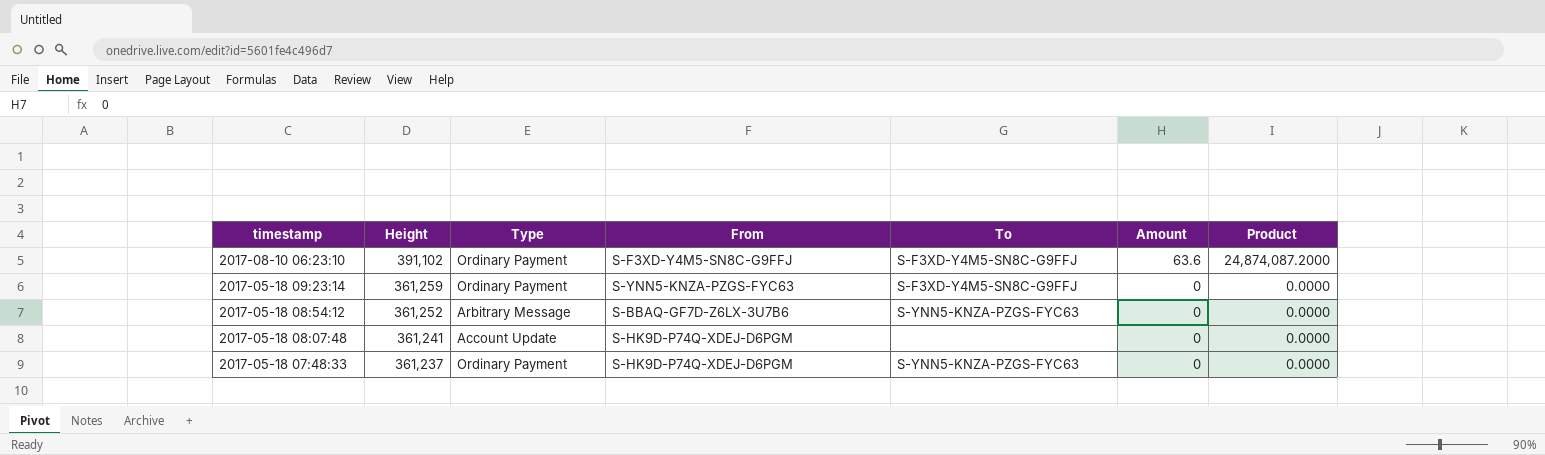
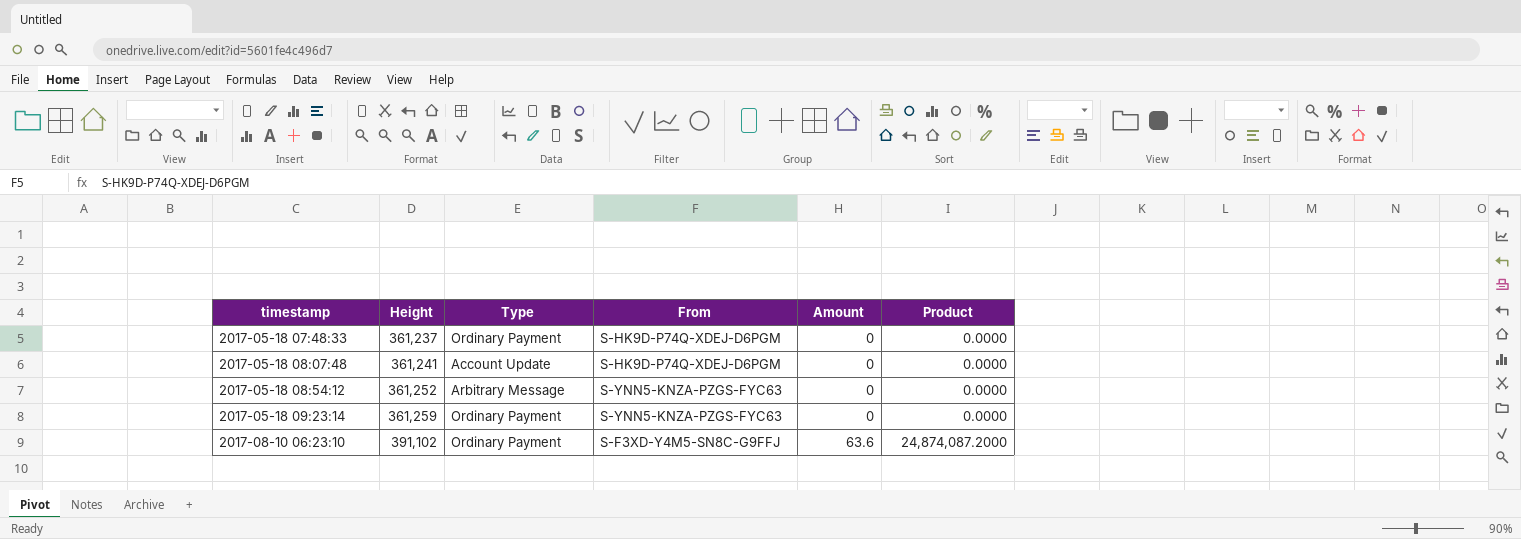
row order: timestamp descending -> timestamp ascending
column To | position: 5 -> none
2017-05-18 08:54:12 | From: S-BBAQ-GF7D-Z6LX-3U7B6 -> S-YNN5-KNZA-PZGS-FYC63

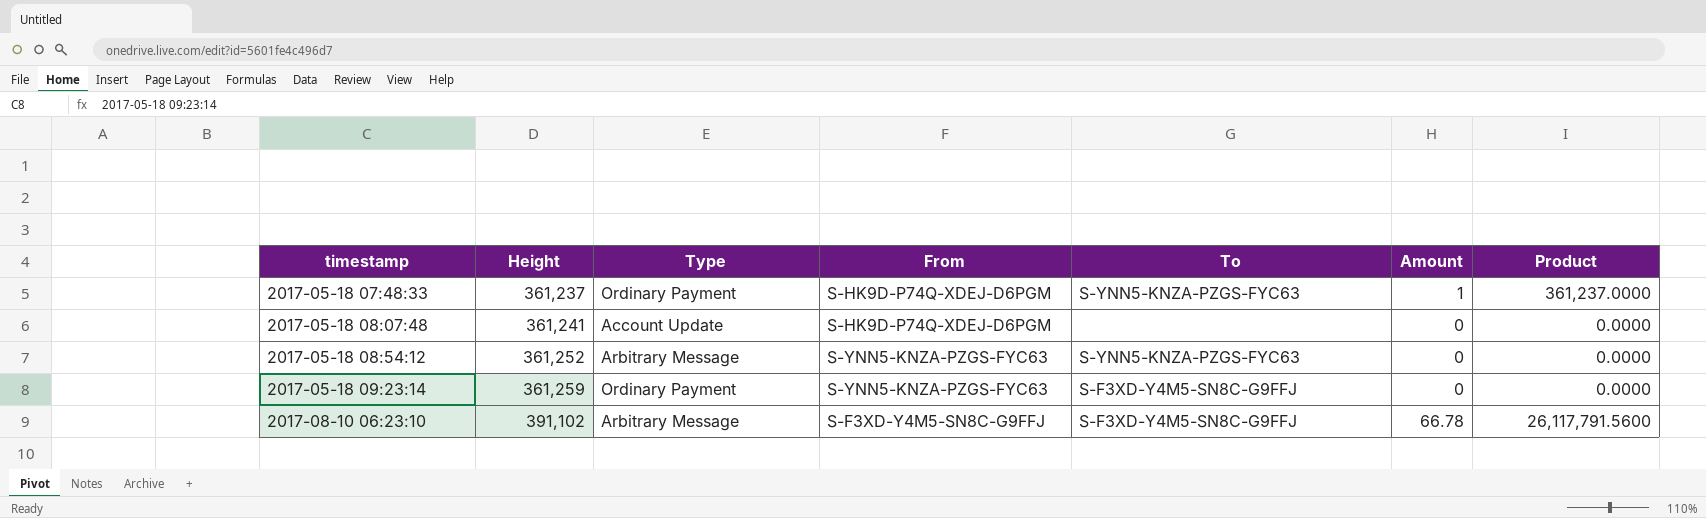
column To | position: none -> 5
2017-05-18 07:48:33 | Amount: 0 -> 1
2017-05-18 07:48:33 | Product: 0.0000 -> 361,237.0000
2017-08-10 06:23:10 | Type: Ordinary Payment -> Arbitrary Message
2017-08-10 06:23:10 | Amount: 63.6 -> 66.78
2017-08-10 06:23:10 | Product: 24,874,087.2000 -> 26,117,791.5600

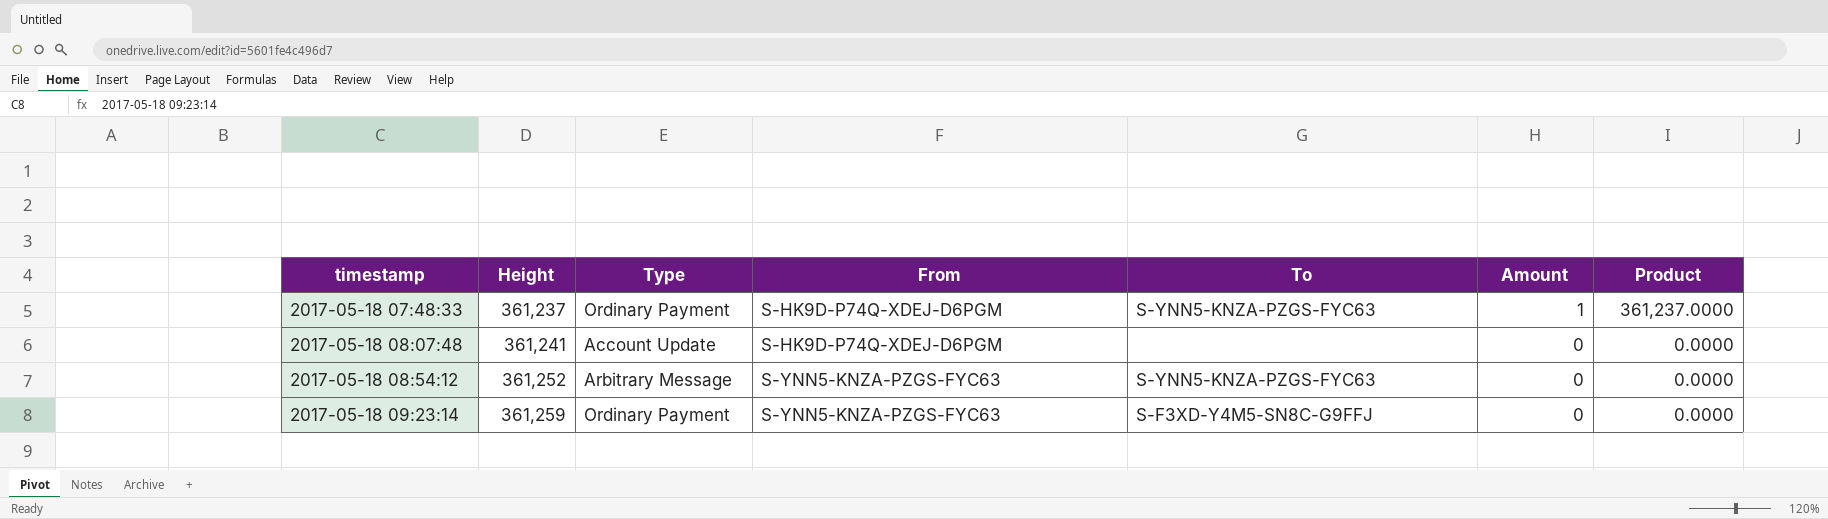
row 2017-08-10 06:23:10: 391,102 | Arbitrary Message | S-F3XD-Y4M5-SN8C-G9FFJ | S-F3XD-Y4M5-SN8C-G9FFJ | 66.78 | 26,117,791.5600 -> none

